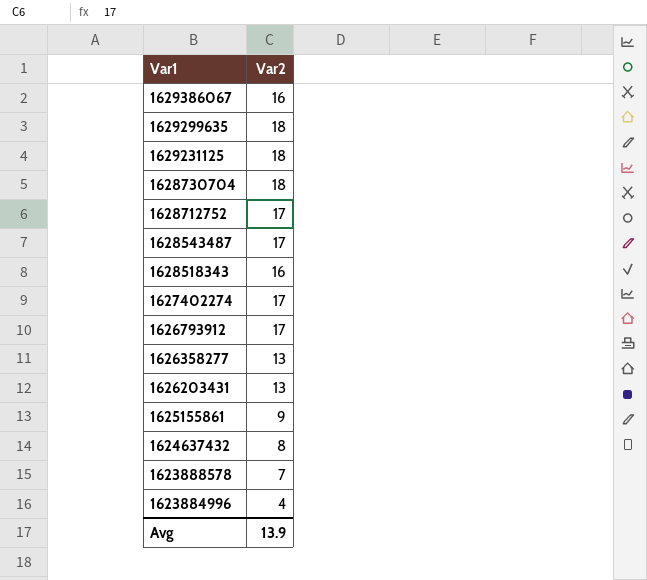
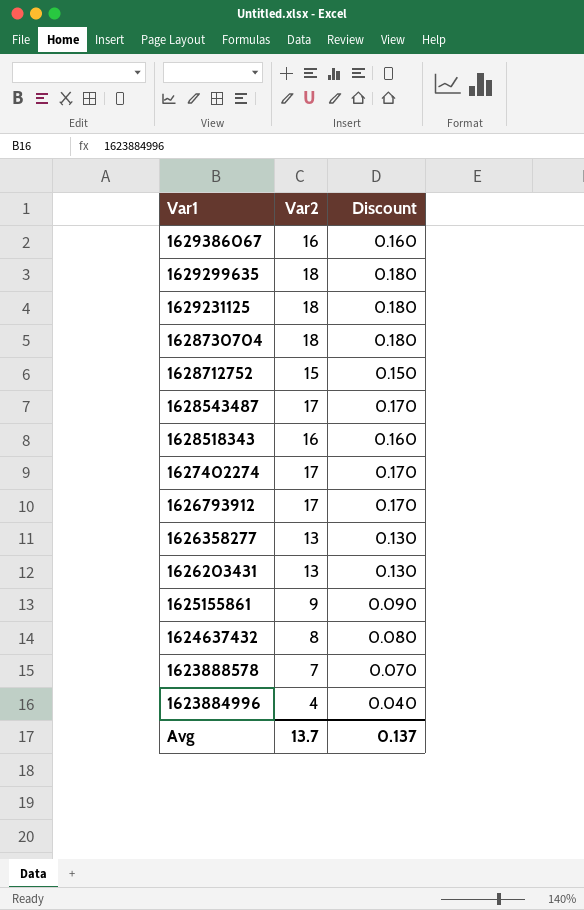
column Discount | formula: none -> [Var2] * 0.01
1628712752 | Var2: 17 -> 15
Avg | Var2: 13.9 -> 13.7

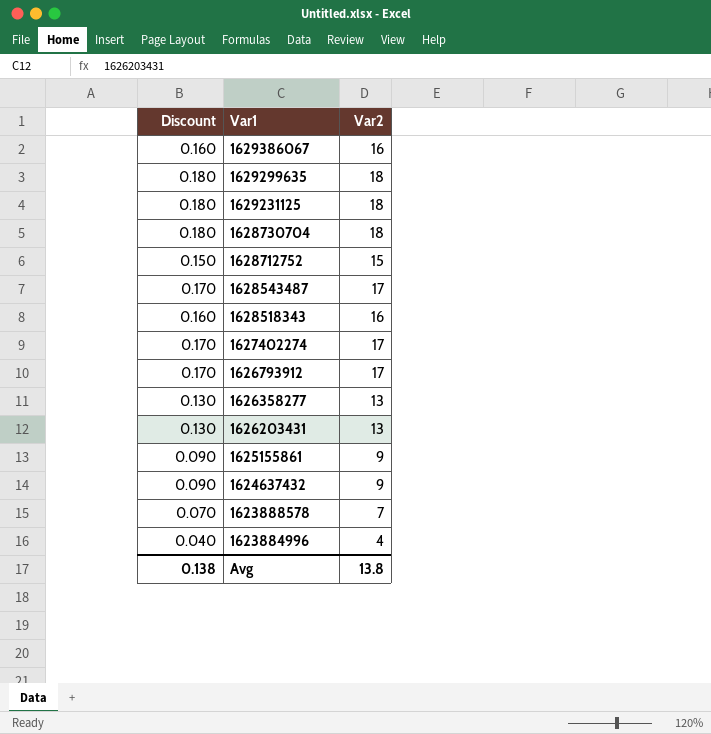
column Discount | position: 3 -> 1
1624637432 | Discount: 0.080 -> 0.090
1624637432 | Var2: 8 -> 9
Avg | Discount: 0.137 -> 0.138
Avg | Var2: 13.7 -> 13.8

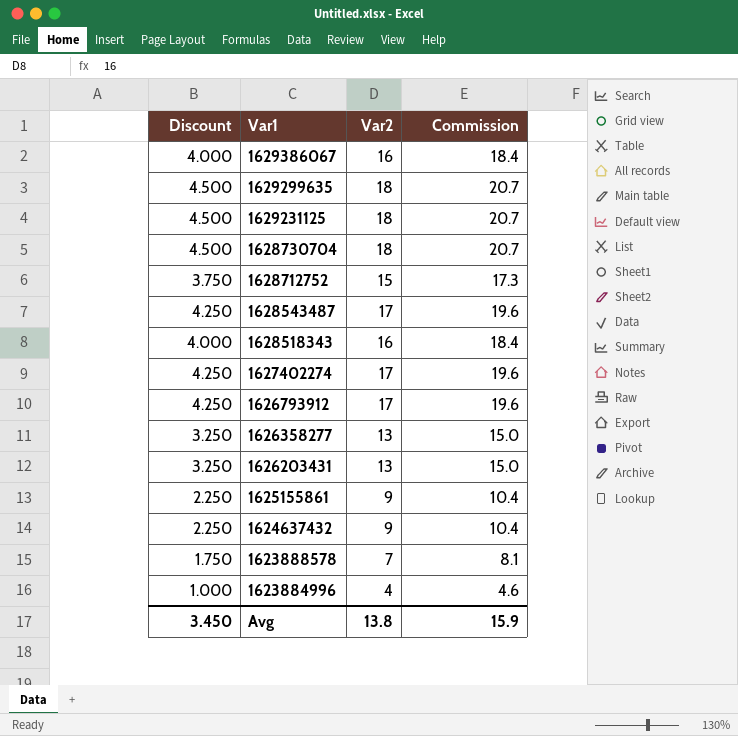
column Discount | formula: [Var2] * 0.01 -> [Var2] * 0.25
column Commission | formula: none -> [Var2] * 1.15
Avg | Discount: 0.138 -> 3.450

